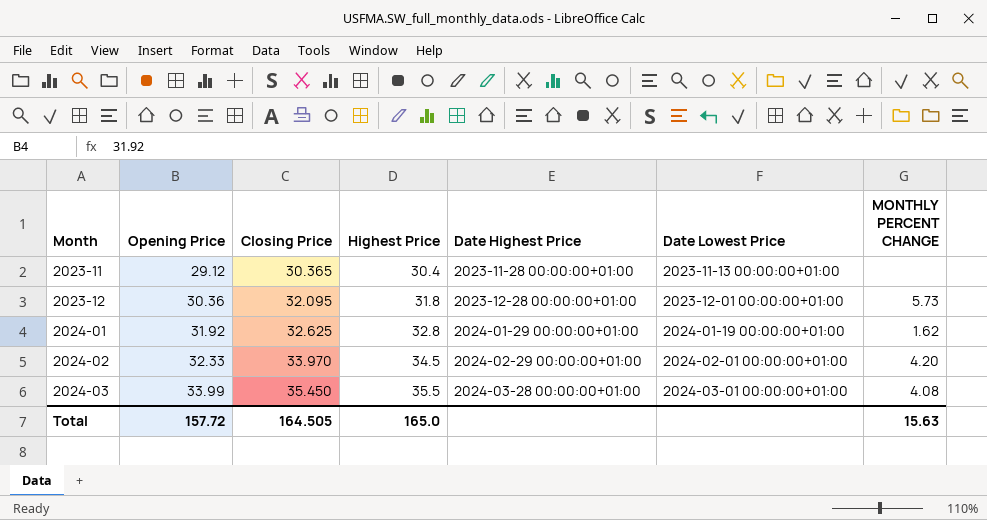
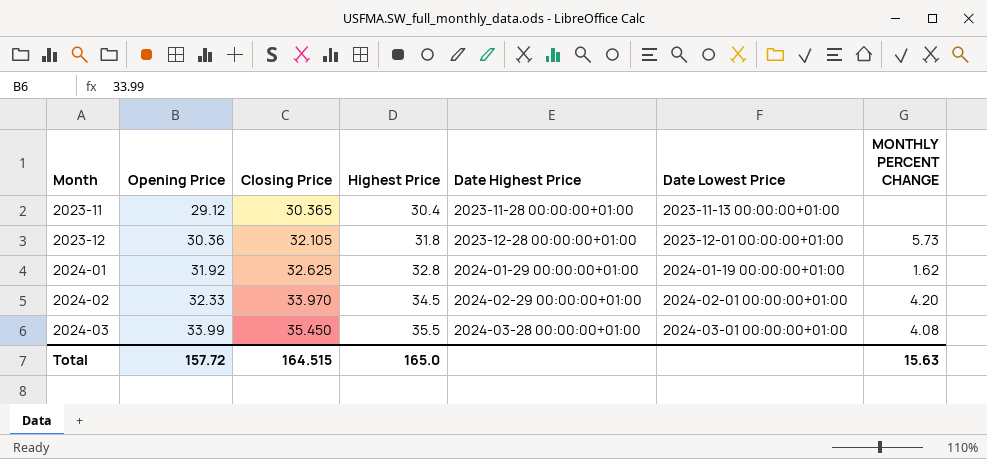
2023-12 | Closing Price: 32.095 -> 32.105
Total | Closing Price: 164.505 -> 164.515

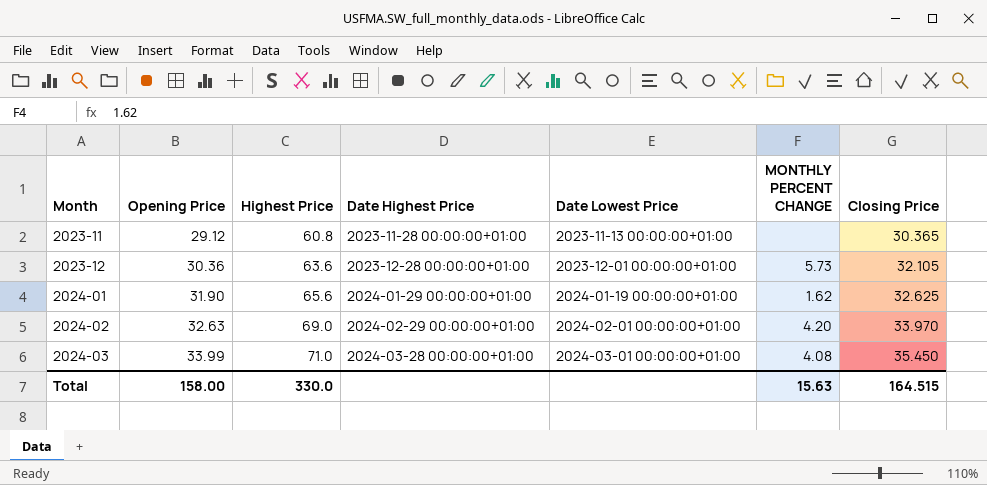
column Closing Price | position: 3 -> 7
2023-11 | Highest Price: 30.4 -> 60.8
2023-12 | Highest Price: 31.8 -> 63.6
2024-01 | Opening Price: 31.92 -> 31.90
2024-01 | Highest Price: 32.8 -> 65.6
2024-02 | Opening Price: 32.33 -> 32.63
2024-02 | Highest Price: 34.5 -> 69.0
2024-03 | Highest Price: 35.5 -> 71.0
Total | Opening Price: 157.72 -> 158.00
Total | Highest Price: 165.0 -> 330.0

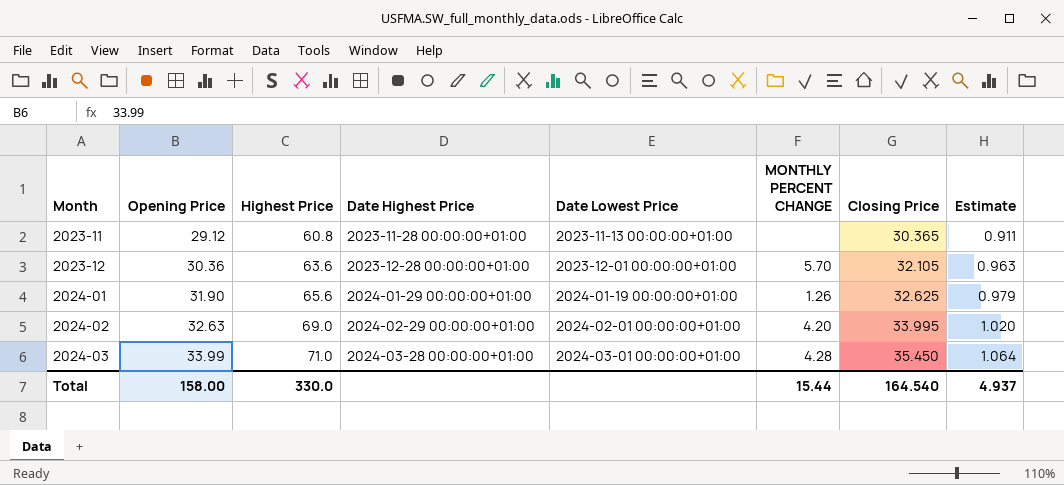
column Estimate | formula: none -> [Closing Price] * 0.03
2023-12 | MONTHLY PERCENT CHANGE: 5.73 -> 5.70
2024-01 | MONTHLY PERCENT CHANGE: 1.62 -> 1.26
2024-02 | Closing Price: 33.970 -> 33.995
2024-03 | MONTHLY PERCENT CHANGE: 4.08 -> 4.28
Total | MONTHLY PERCENT CHANGE: 15.63 -> 15.44
Total | Closing Price: 164.515 -> 164.540

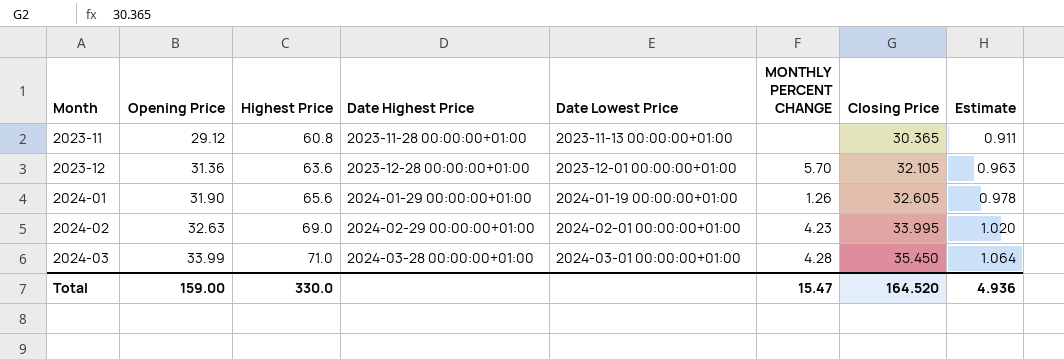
2023-12 | Opening Price: 30.36 -> 31.36
2024-01 | Closing Price: 32.625 -> 32.605
2024-01 | Estimate: 0.979 -> 0.978
2024-02 | MONTHLY PERCENT CHANGE: 4.20 -> 4.23
Total | Opening Price: 158.00 -> 159.00
Total | MONTHLY PERCENT CHANGE: 15.44 -> 15.47
Total | Closing Price: 164.540 -> 164.520
Total | Estimate: 4.937 -> 4.936

